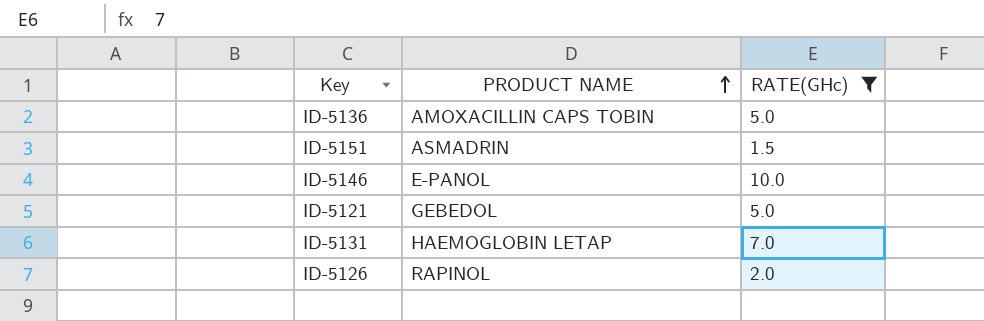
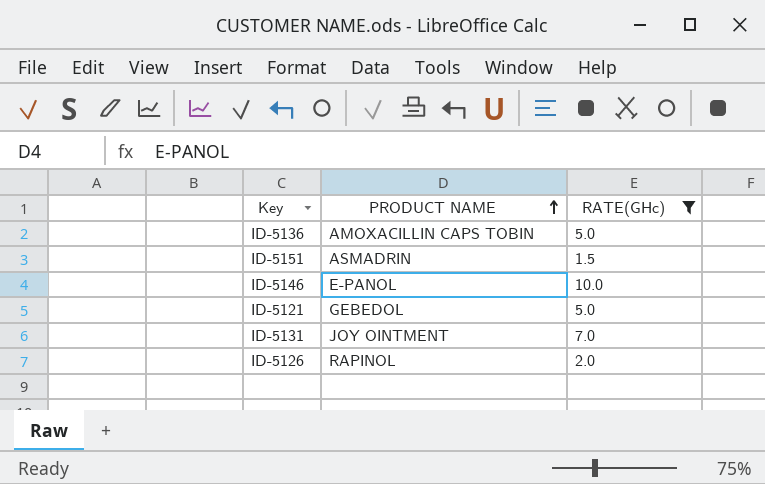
ID-5131 | PRODUCT NAME: HAEMOGLOBIN LETAP -> JOY OINTMENT

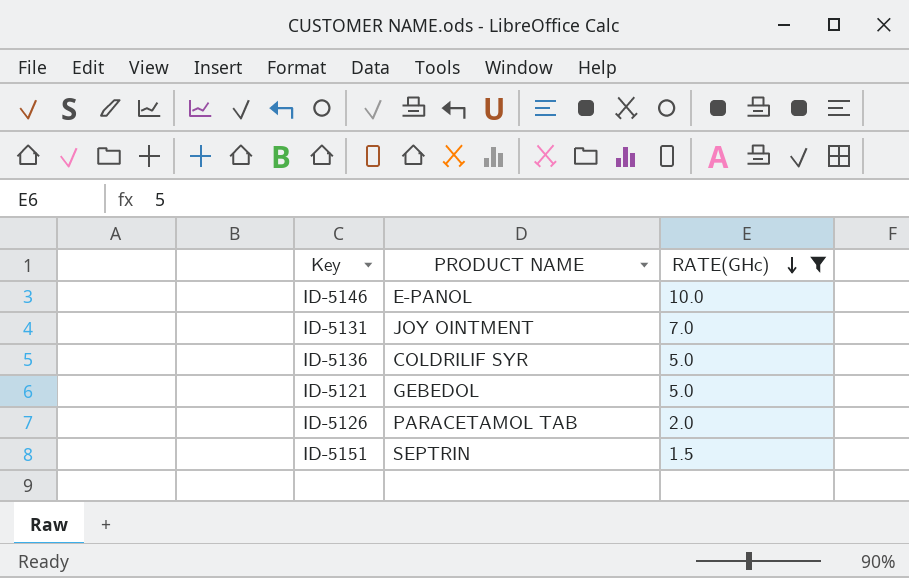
row order: PRODUCT NAME ascending -> RATE(GHc) descending
ID-5136 | PRODUCT NAME: AMOXACILLIN CAPS TOBIN -> COLDRILIF SYR
ID-5126 | PRODUCT NAME: RAPINOL -> PARACETAMOL TAB
ID-5151 | PRODUCT NAME: ASMADRIN -> SEPTRIN

